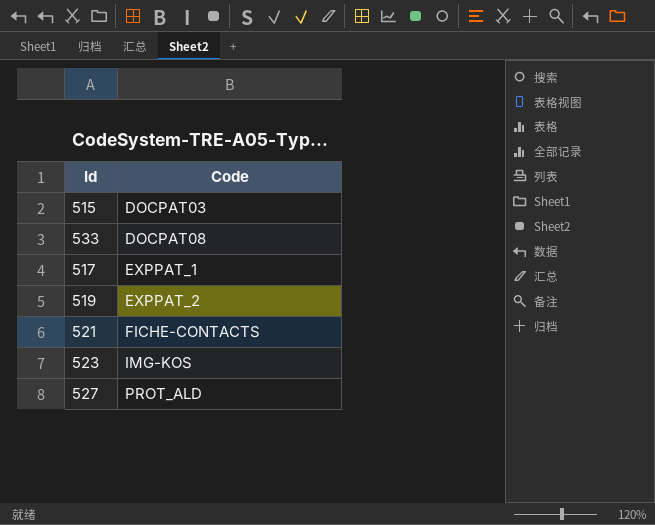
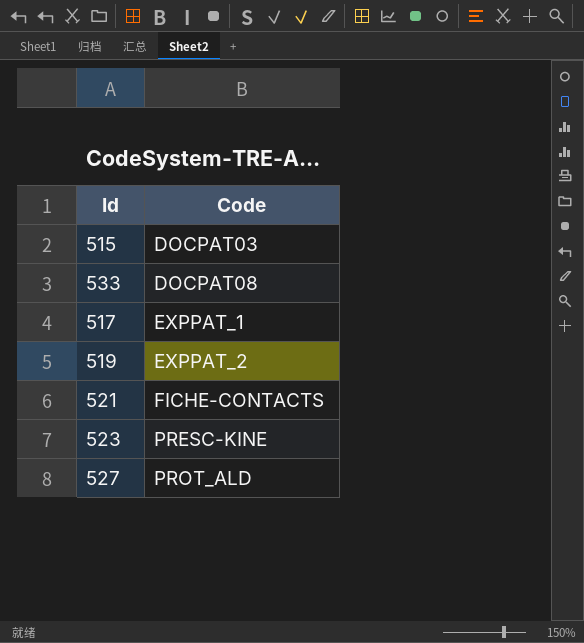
523 | Code: IMG-KOS -> PRESC-KINE

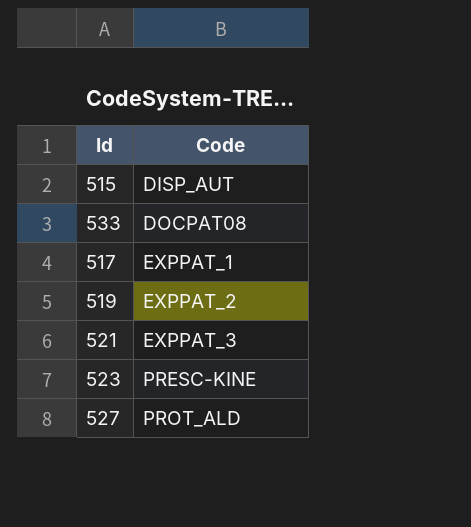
515 | Code: DOCPAT03 -> DISP_AUT
521 | Code: FICHE-CONTACTS -> EXPPAT_3

